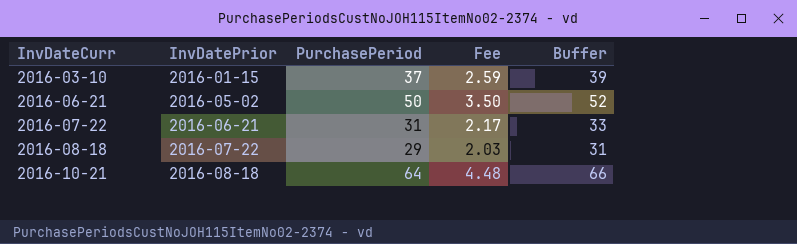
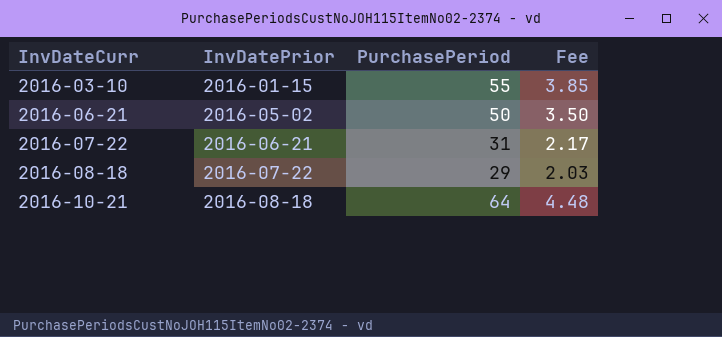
column Buffer | formula: [PurchasePeriod] + 2 -> none
2016-03-10 | PurchasePeriod: 37 -> 55
2016-03-10 | Fee: 2.59 -> 3.85

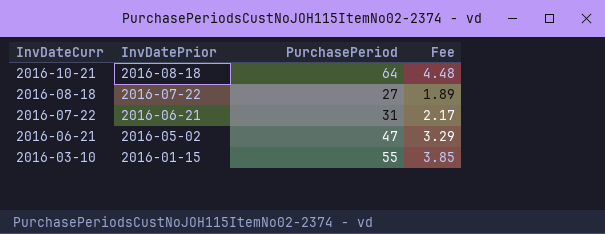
row order: InvDateCurr ascending -> InvDateCurr descending
2016-08-18 | PurchasePeriod: 29 -> 27
2016-08-18 | Fee: 2.03 -> 1.89
2016-06-21 | PurchasePeriod: 50 -> 47
2016-06-21 | Fee: 3.50 -> 3.29

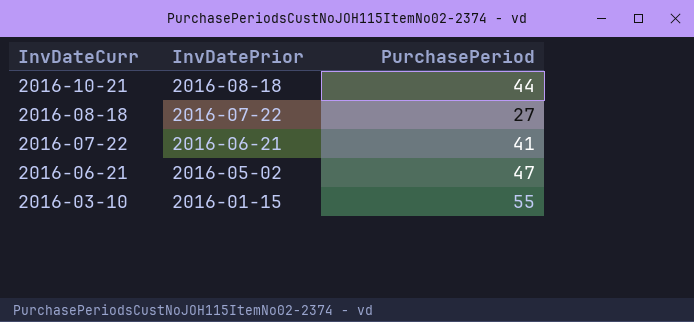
column Fee | formula: [PurchasePeriod] * 0.07 -> none
2016-10-21 | PurchasePeriod: 64 -> 44
2016-07-22 | PurchasePeriod: 31 -> 41

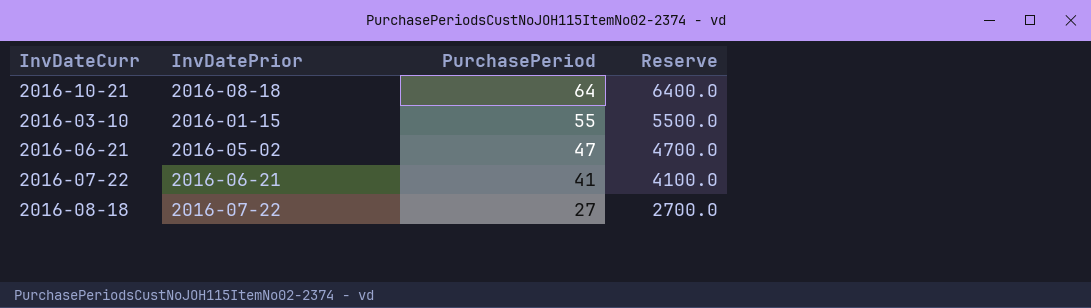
row order: InvDateCurr descending -> PurchasePeriod descending
column Reserve | formula: none -> [PurchasePeriod] * 100
2016-10-21 | PurchasePeriod: 44 -> 64

